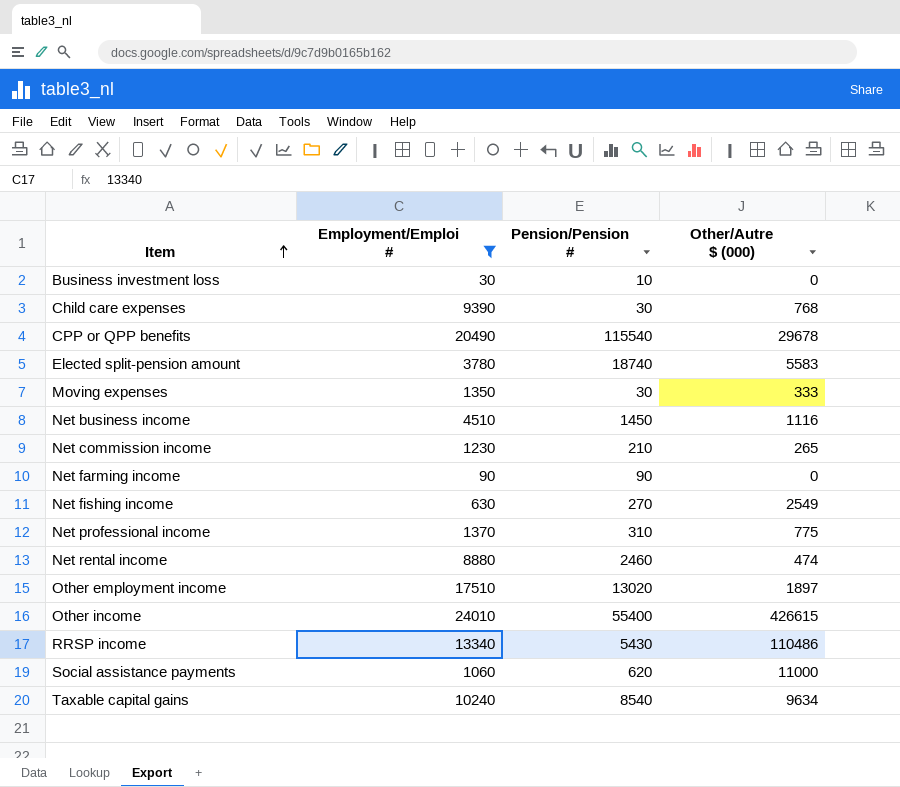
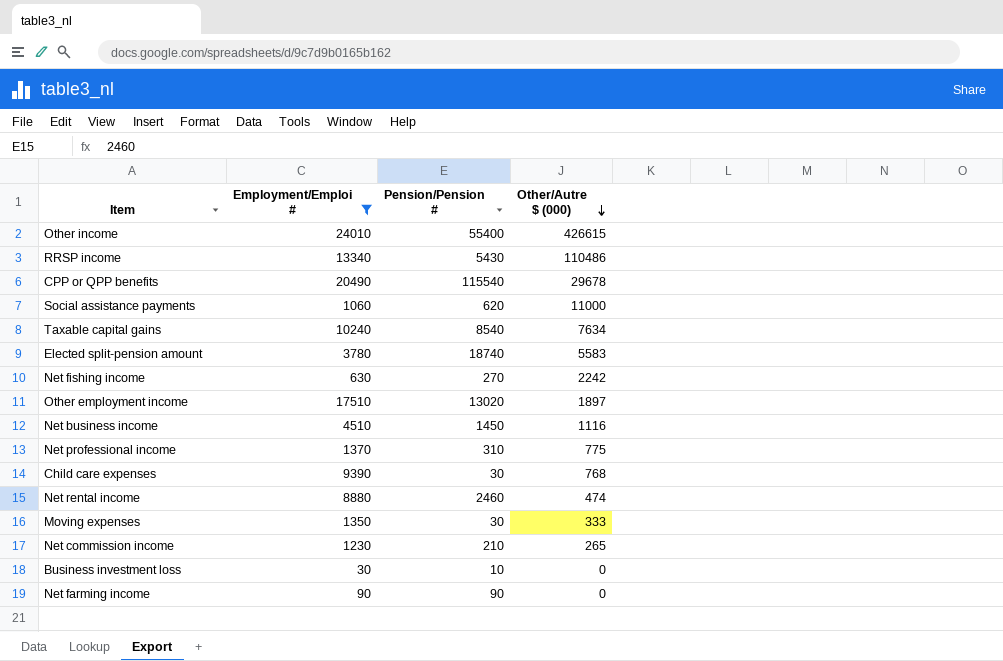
row order: Item ascending -> Other/Autre $ (000) descending
Taxable capital gains | Other/Autre $ (000): 9634 -> 7634
Net fishing income | Other/Autre $ (000): 2549 -> 2242

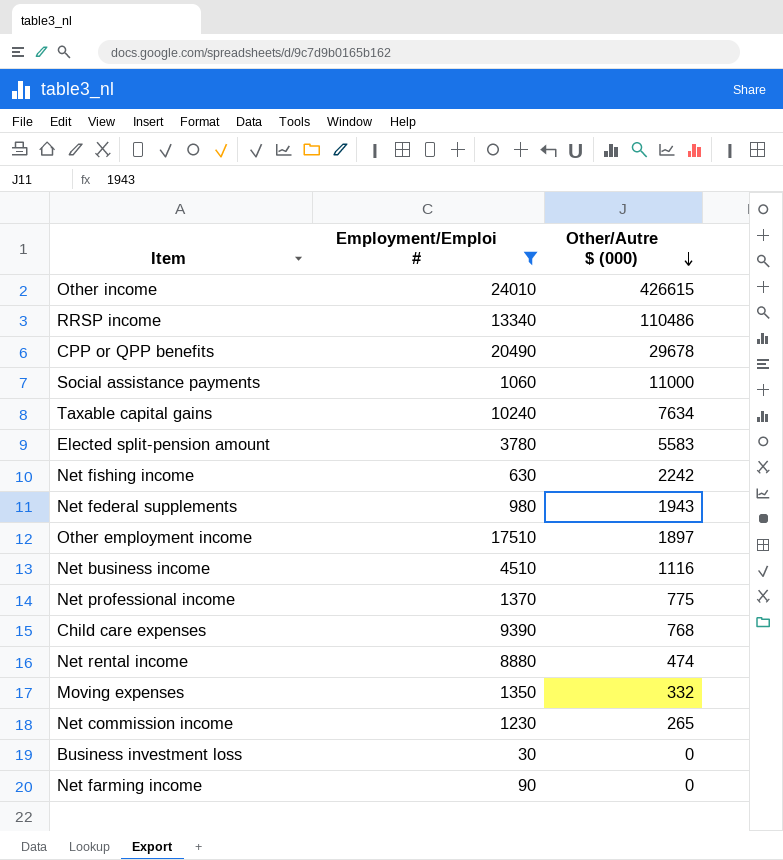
column Pension/Pension # | position: 3 -> none
row Net federal supplements: none -> 980 | 1943
Moving expenses | Other/Autre $ (000): 333 -> 332

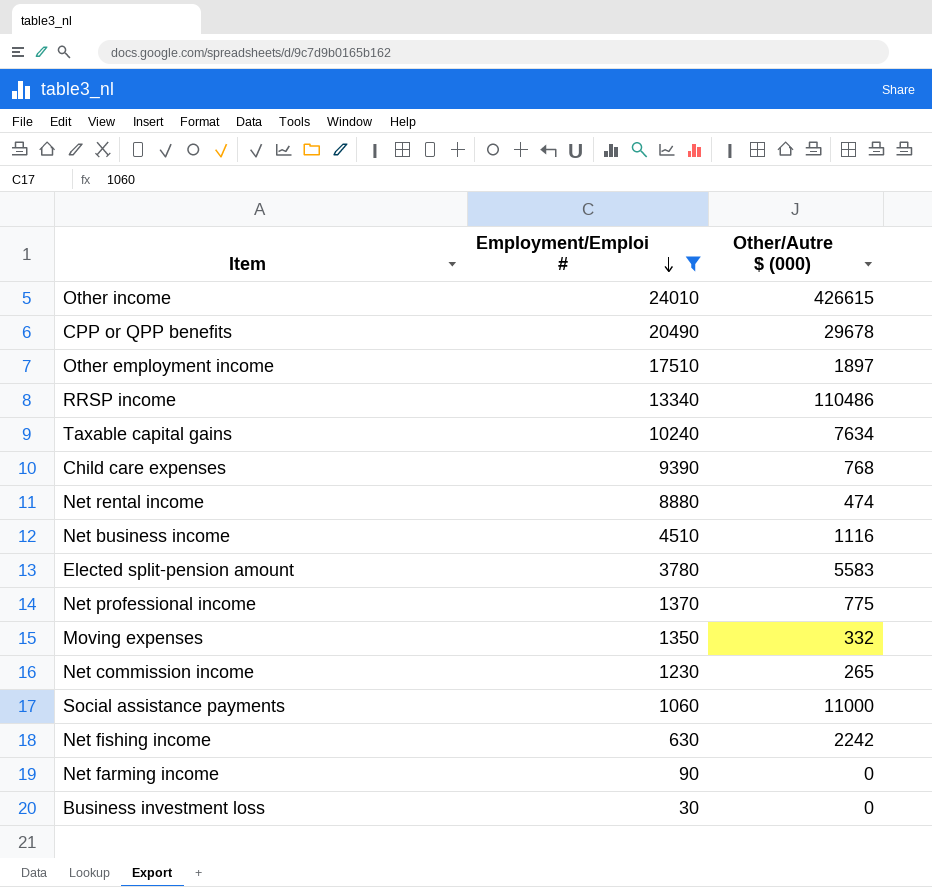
row order: Other/Autre $ (000) descending -> Employment/Emploi # descending
row Net federal supplements: 980 | 1943 -> none

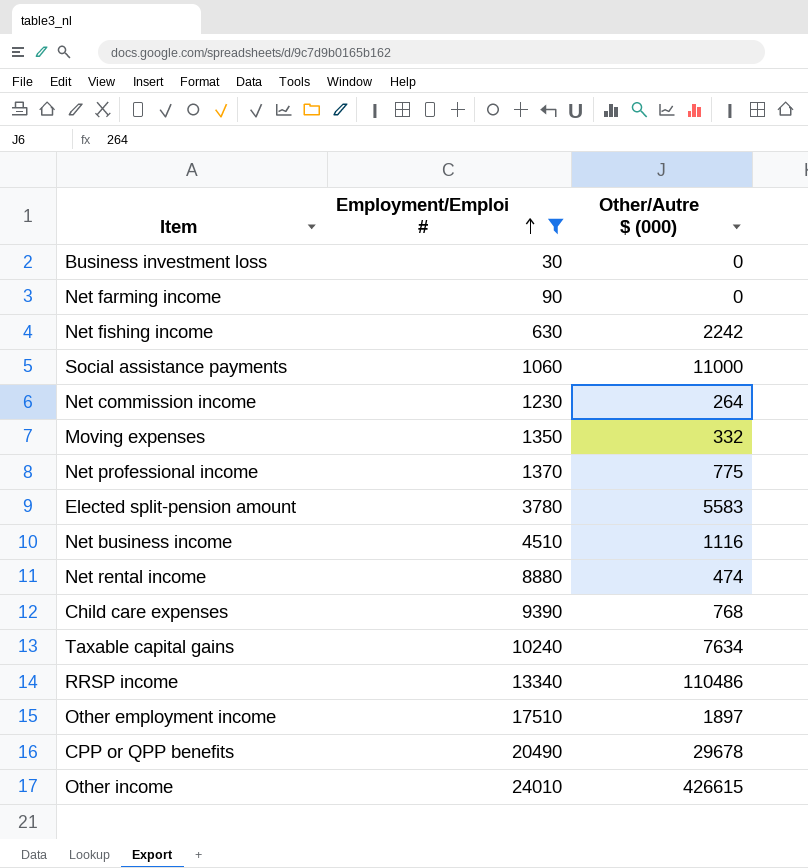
row order: Employment/Emploi # descending -> Employment/Emploi # ascending
Net commission income | Other/Autre $ (000): 265 -> 264

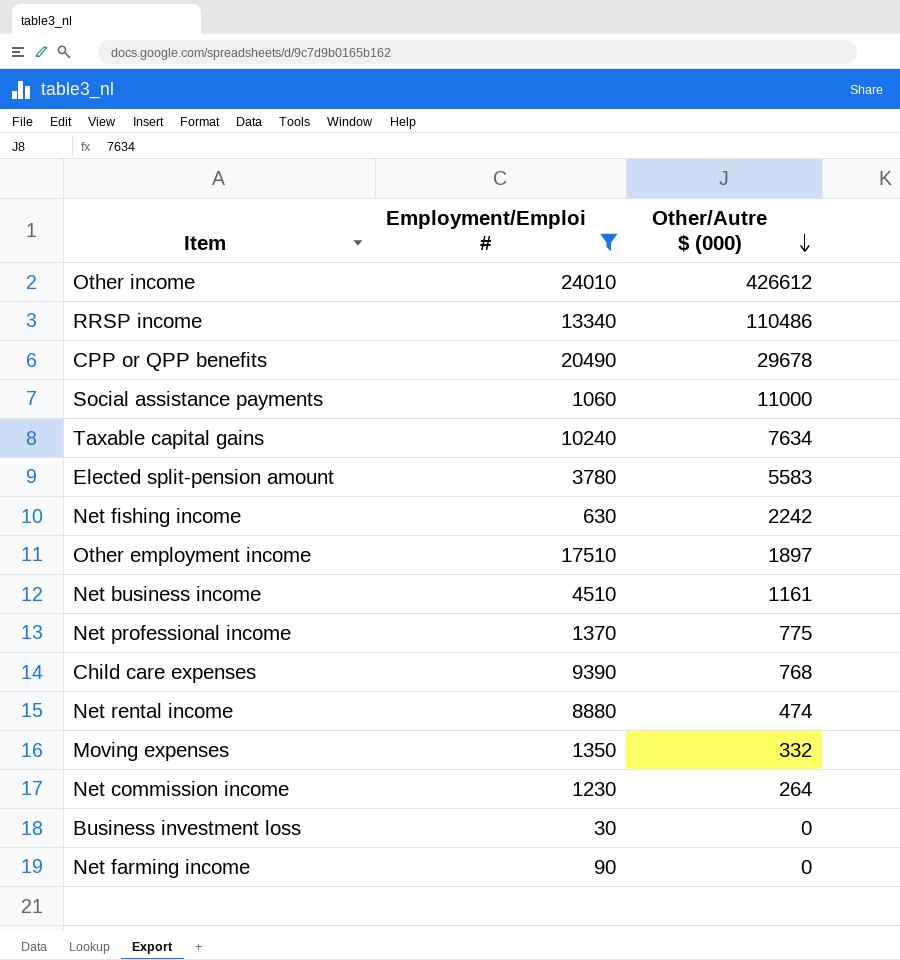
row order: Employment/Emploi # ascending -> Other/Autre $ (000) descending
Other income | Other/Autre $ (000): 426615 -> 426612
Net business income | Other/Autre $ (000): 1116 -> 1161

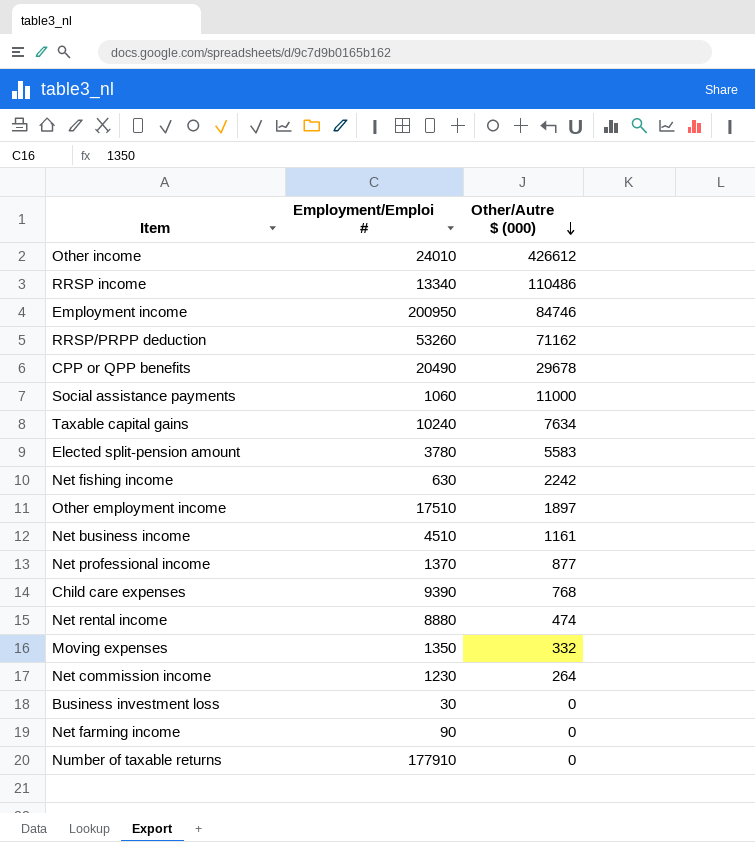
filter: Employment/Emploi # <= 24010 -> none
Net professional income | Other/Autre $ (000): 775 -> 877

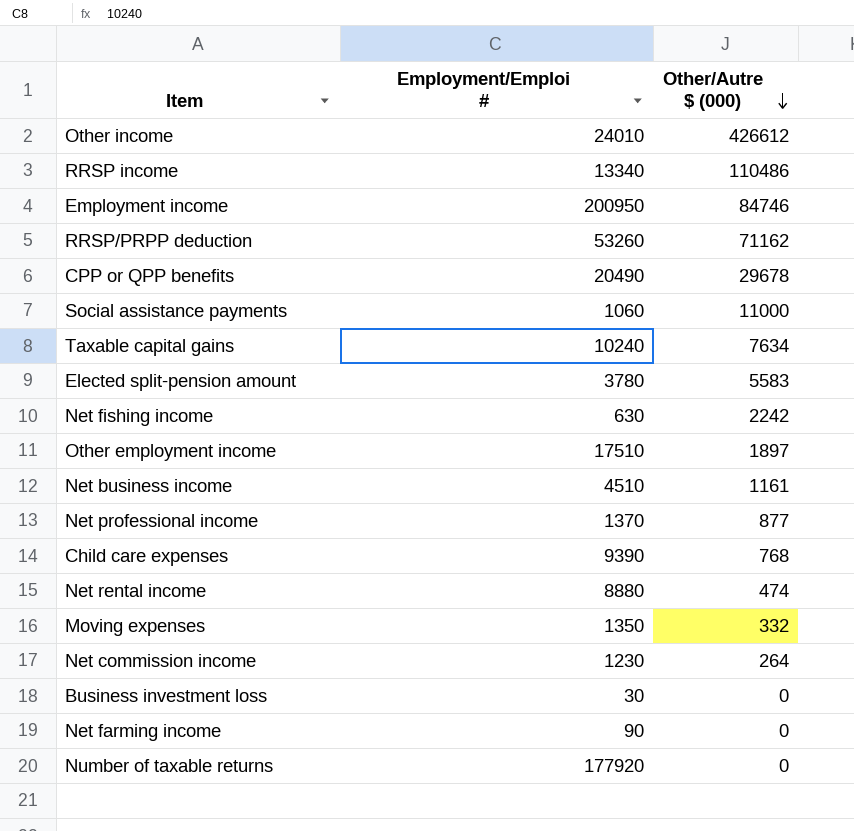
Number of taxable returns | Employment/Emploi #: 177910 -> 177920

